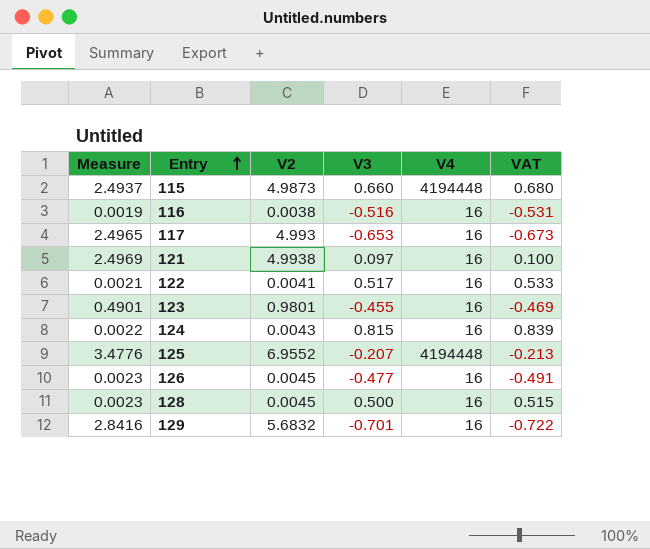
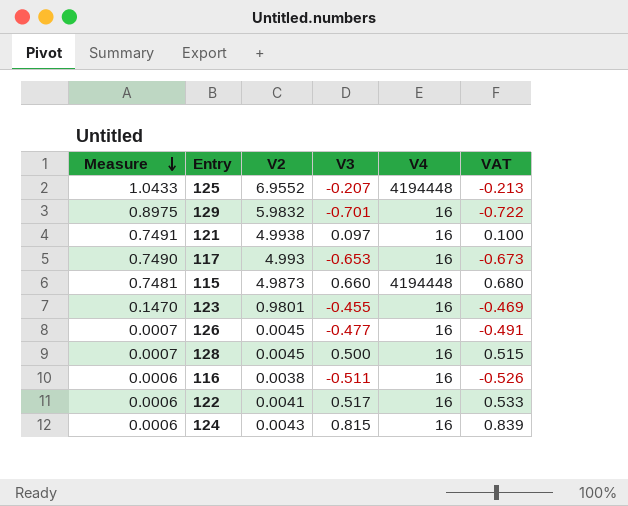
row order: Entry ascending -> Measure descending
column Measure | formula: [V2] * 0.5 -> [V2] * 0.15
129 | V2: 5.6832 -> 5.9832
116 | V3: -0.516 -> -0.511
116 | VAT: -0.531 -> -0.526

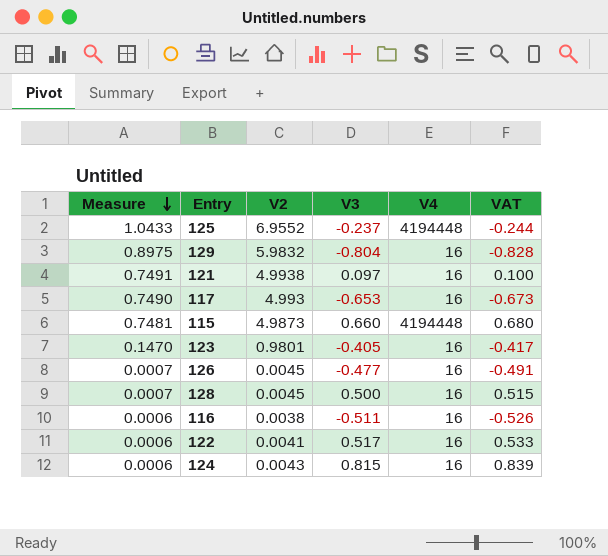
125 | V3: -0.207 -> -0.237
125 | VAT: -0.213 -> -0.244
129 | V3: -0.701 -> -0.804
129 | VAT: -0.722 -> -0.828
123 | V3: -0.455 -> -0.405
123 | VAT: -0.469 -> -0.417

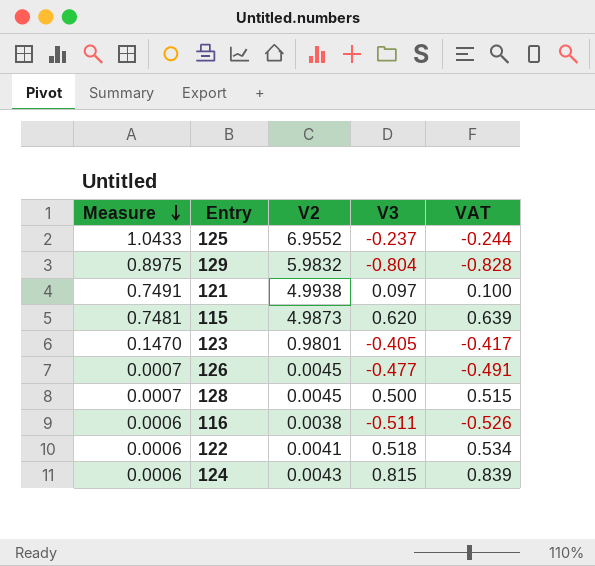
column V4 | position: 5 -> none
row 117: 0.7490 | 4.993 | -0.653 | 16 | -0.673 -> none
115 | V3: 0.660 -> 0.620
115 | VAT: 0.680 -> 0.639
122 | V3: 0.517 -> 0.518
122 | VAT: 0.533 -> 0.534

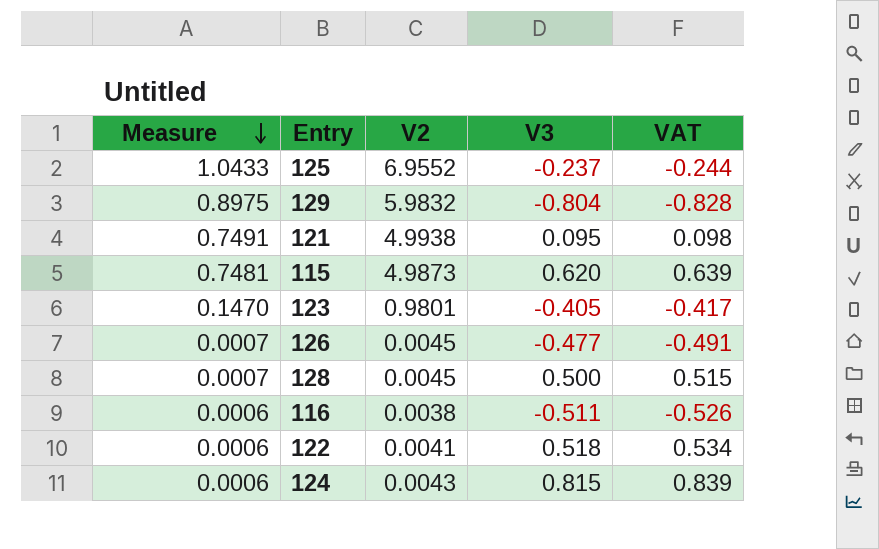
121 | V3: 0.097 -> 0.095
121 | VAT: 0.100 -> 0.098

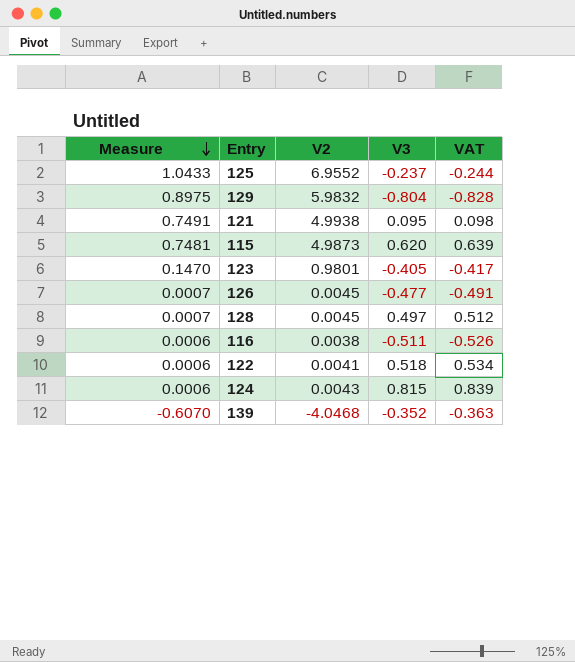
128 | V3: 0.500 -> 0.497
128 | VAT: 0.515 -> 0.512
row 139: none -> -0.6070 | -4.0468 | -0.352 | -0.363

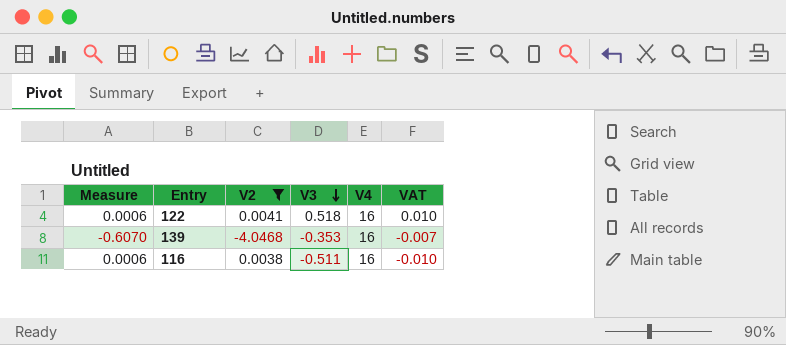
filter: none -> V2 <= 0.0041
row order: Measure descending -> V3 descending
column V4 | position: none -> 5
column VAT | formula: [V3] * 1.03 -> [V3] * 0.02
139 | V3: -0.352 -> -0.353

